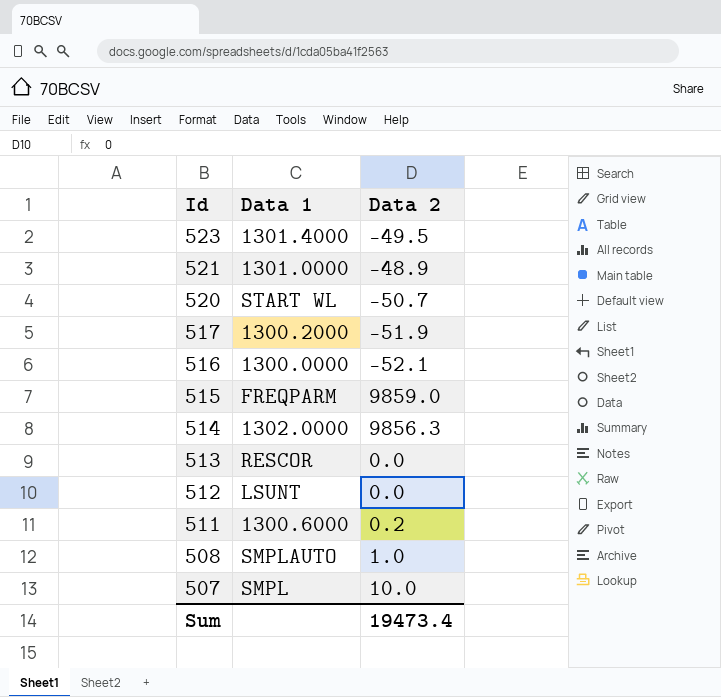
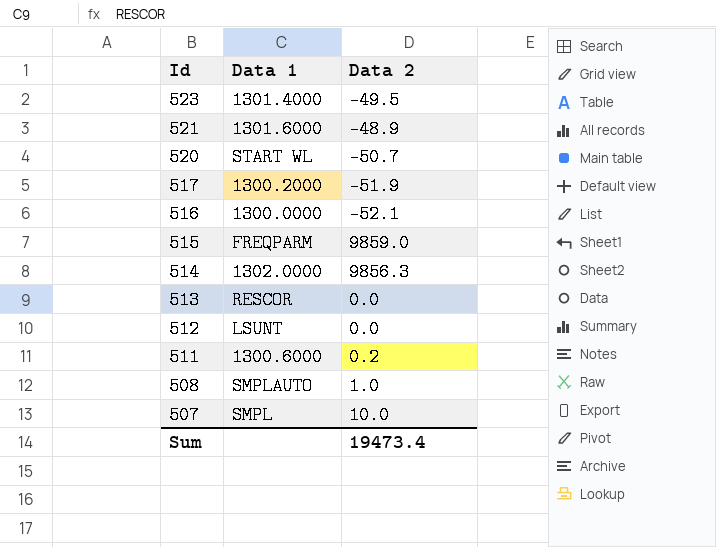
521 | Data 1: 1301.0000 -> 1301.6000

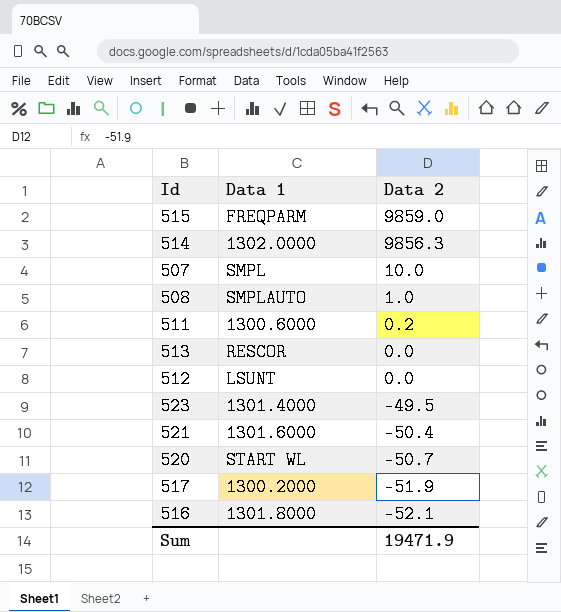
row order: Id descending -> Data 2 descending
521 | Data 2: -48.9 -> -50.4
516 | Data 1: 1300.0000 -> 1301.8000
Sum | Data 2: 19473.4 -> 19471.9

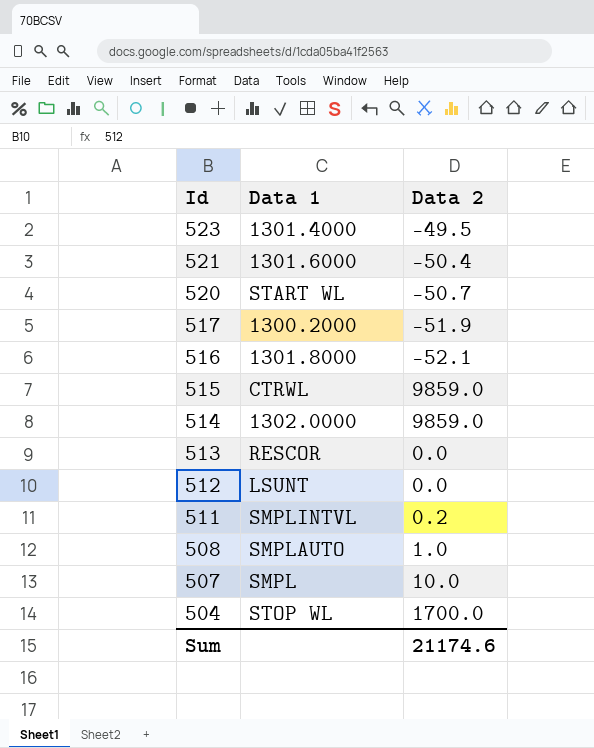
row order: Data 2 descending -> Id descending
515 | Data 1: FREQPARM -> CTRWL
514 | Data 2: 9856.3 -> 9859.0
511 | Data 1: 1300.6000 -> SMPLINTVL
row 504: none -> STOP WL | 1700.0
Sum | Data 2: 19471.9 -> 21174.6

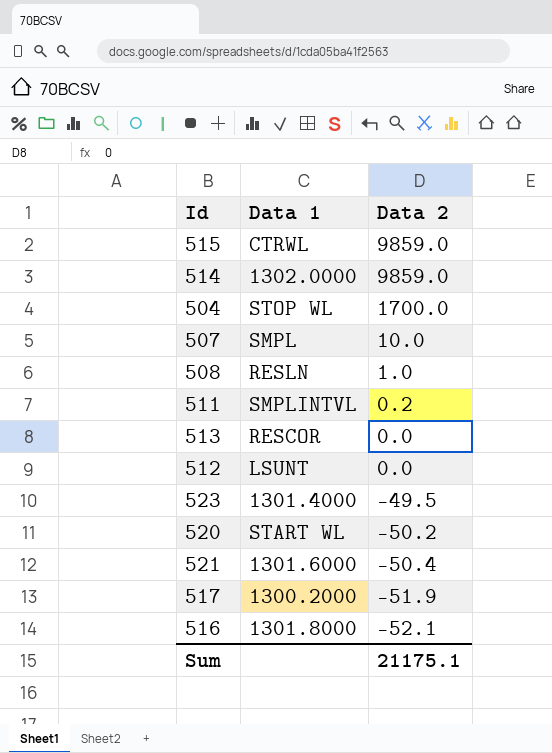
row order: Id descending -> Data 2 descending
508 | Data 1: SMPLAUTO -> RESLN
520 | Data 2: -50.7 -> -50.2
Sum | Data 2: 21174.6 -> 21175.1

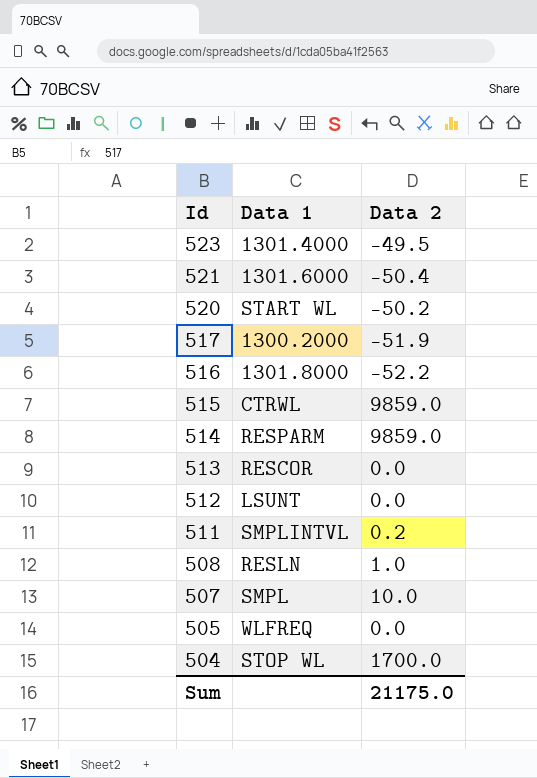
row order: Data 2 descending -> Id descending
516 | Data 2: -52.1 -> -52.2
514 | Data 1: 1302.0000 -> RESPARM
row 505: none -> WLFREQ | 0.0
Sum | Data 2: 21175.1 -> 21175.0

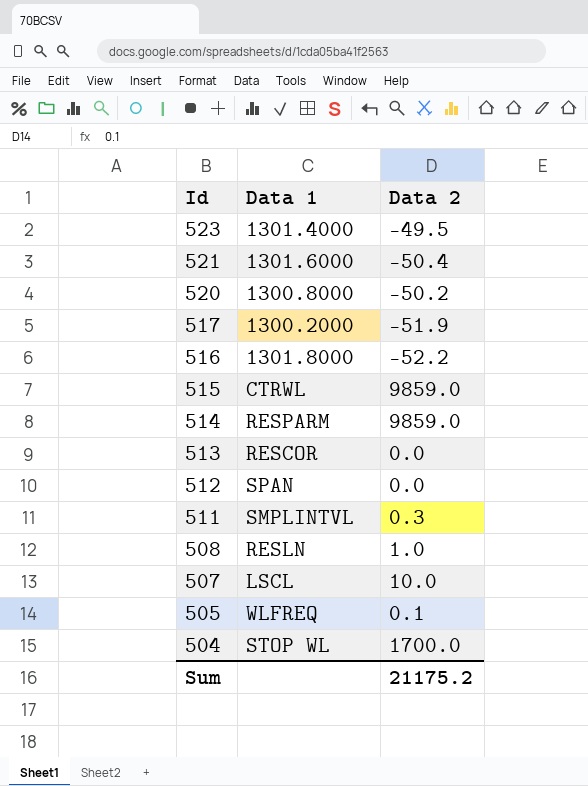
520 | Data 1: START WL -> 1300.8000
512 | Data 1: LSUNT -> SPAN
511 | Data 2: 0.2 -> 0.3
507 | Data 1: SMPL -> LSCL
505 | Data 2: 0.0 -> 0.1
Sum | Data 2: 21175.0 -> 21175.2

